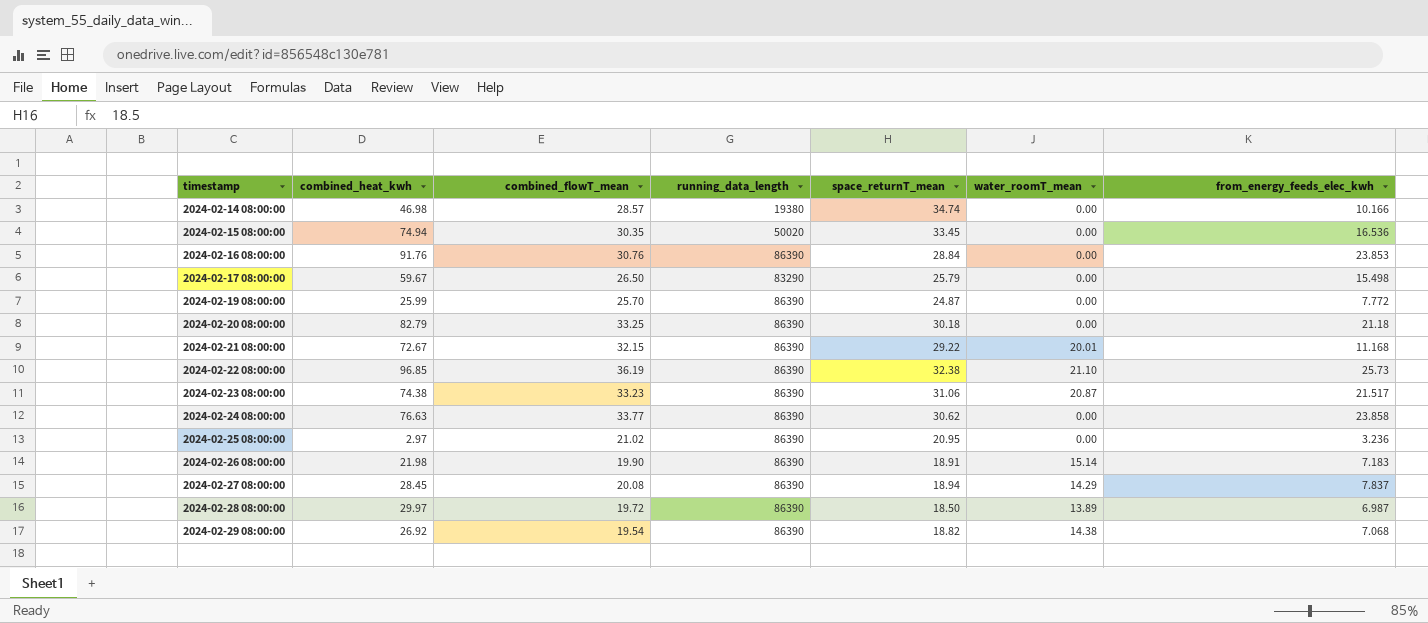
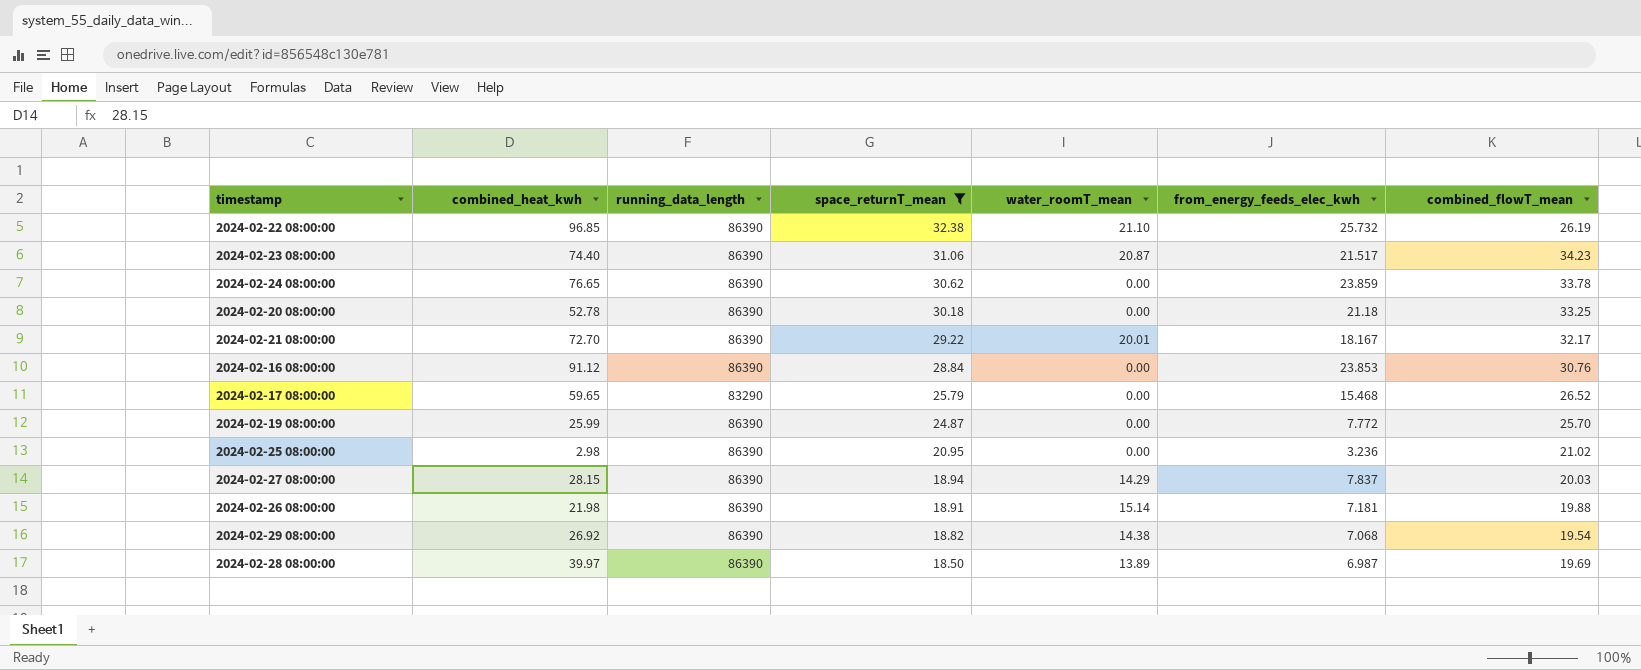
filter: none -> space_returnT_mean <= 32.38
row order: timestamp ascending -> space_returnT_mean descending
column combined_flowT_mean | position: 3 -> 7
2024-02-22 08:00:00 | from_energy_feeds_elec_kwh: 25.73 -> 25.732
2024-02-22 08:00:00 | combined_flowT_mean: 36.19 -> 26.19
2024-02-23 08:00:00 | combined_heat_kwh: 74.38 -> 74.40
2024-02-23 08:00:00 | combined_flowT_mean: 33.23 -> 34.23
2024-02-24 08:00:00 | combined_heat_kwh: 76.63 -> 76.65
2024-02-24 08:00:00 | from_energy_feeds_elec_kwh: 23.858 -> 23.859
2024-02-24 08:00:00 | combined_flowT_mean: 33.77 -> 33.78
2024-02-20 08:00:00 | combined_heat_kwh: 82.79 -> 52.78
2024-02-21 08:00:00 | combined_heat_kwh: 72.67 -> 72.70
2024-02-21 08:00:00 | from_energy_feeds_elec_kwh: 11.168 -> 18.167
2024-02-21 08:00:00 | combined_flowT_mean: 32.15 -> 32.17
2024-02-16 08:00:00 | combined_heat_kwh: 91.76 -> 91.12
2024-02-17 08:00:00 | combined_heat_kwh: 59.67 -> 59.65
2024-02-17 08:00:00 | from_energy_feeds_elec_kwh: 15.498 -> 15.468
2024-02-17 08:00:00 | combined_flowT_mean: 26.50 -> 26.52
2024-02-25 08:00:00 | combined_heat_kwh: 2.97 -> 2.98
2024-02-27 08:00:00 | combined_heat_kwh: 28.45 -> 28.15
2024-02-27 08:00:00 | combined_flowT_mean: 20.08 -> 20.03
2024-02-26 08:00:00 | from_energy_feeds_elec_kwh: 7.183 -> 7.181
2024-02-26 08:00:00 | combined_flowT_mean: 19.90 -> 19.88
2024-02-28 08:00:00 | combined_heat_kwh: 29.97 -> 39.97
2024-02-28 08:00:00 | combined_flowT_mean: 19.72 -> 19.69

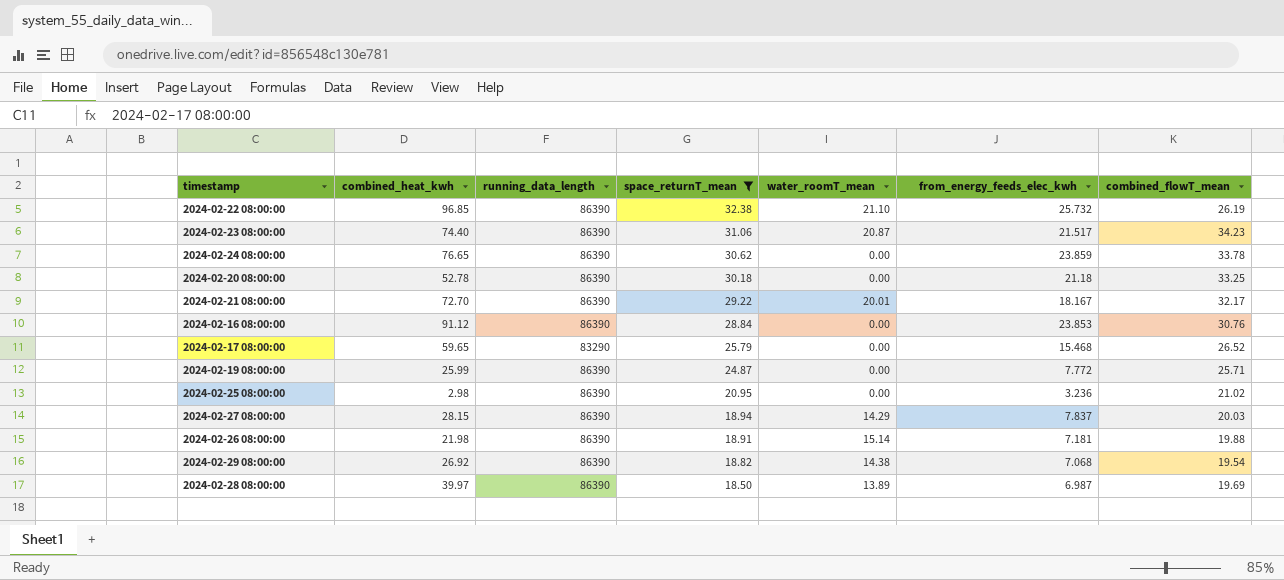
2024-02-19 08:00:00 | combined_flowT_mean: 25.70 -> 25.71

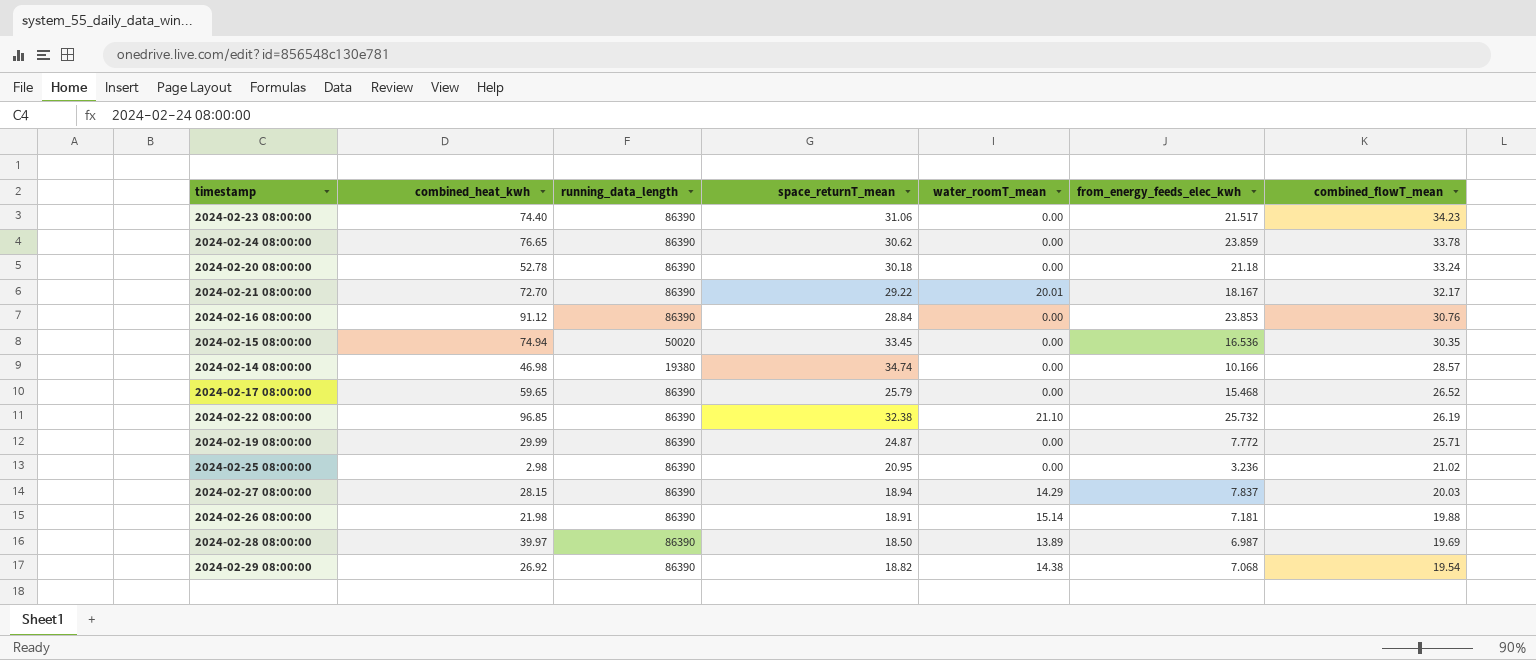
filter: space_returnT_mean <= 32.38 -> none
row order: space_returnT_mean descending -> combined_flowT_mean descending
2024-02-23 08:00:00 | water_roomT_mean: 20.87 -> 0.00
2024-02-20 08:00:00 | combined_flowT_mean: 33.25 -> 33.24
2024-02-17 08:00:00 | running_data_length: 83290 -> 86390
2024-02-19 08:00:00 | combined_heat_kwh: 25.99 -> 29.99

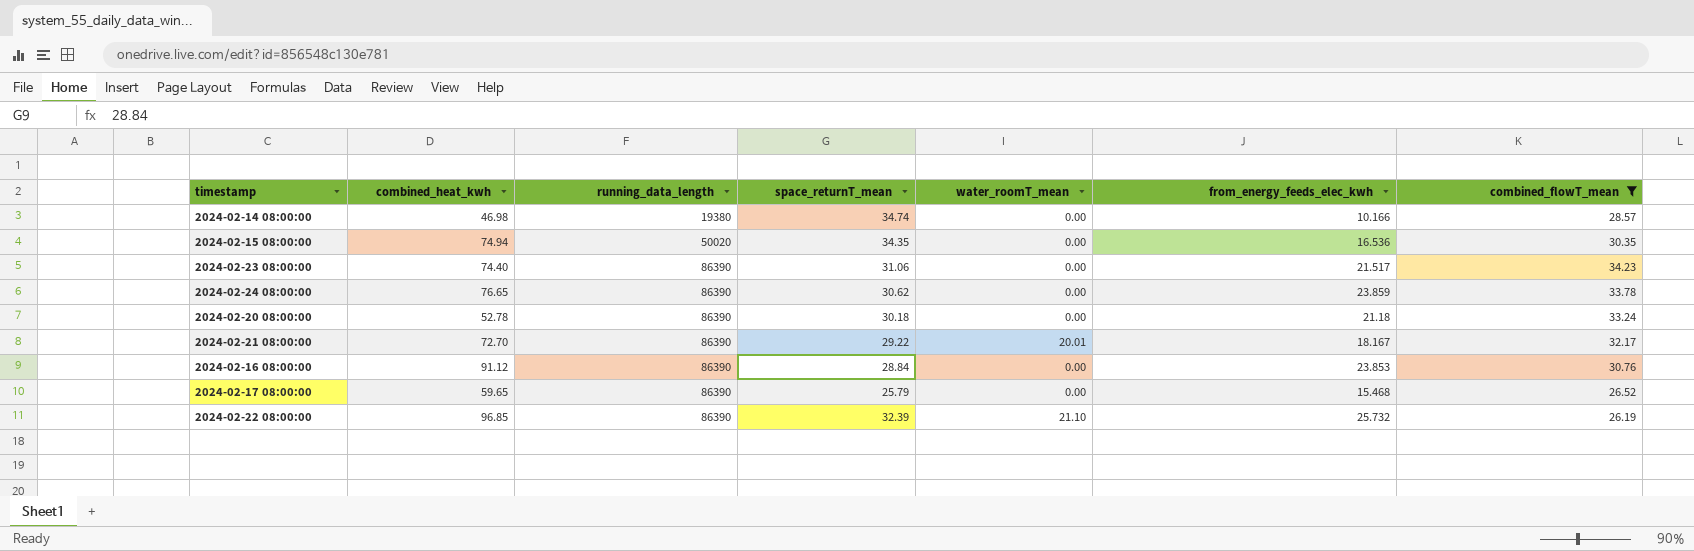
filter: none -> combined_flowT_mean >= 26.19
row order: combined_flowT_mean descending -> running_data_length ascending
2024-02-15 08:00:00 | space_returnT_mean: 33.45 -> 34.35
2024-02-22 08:00:00 | space_returnT_mean: 32.38 -> 32.39

